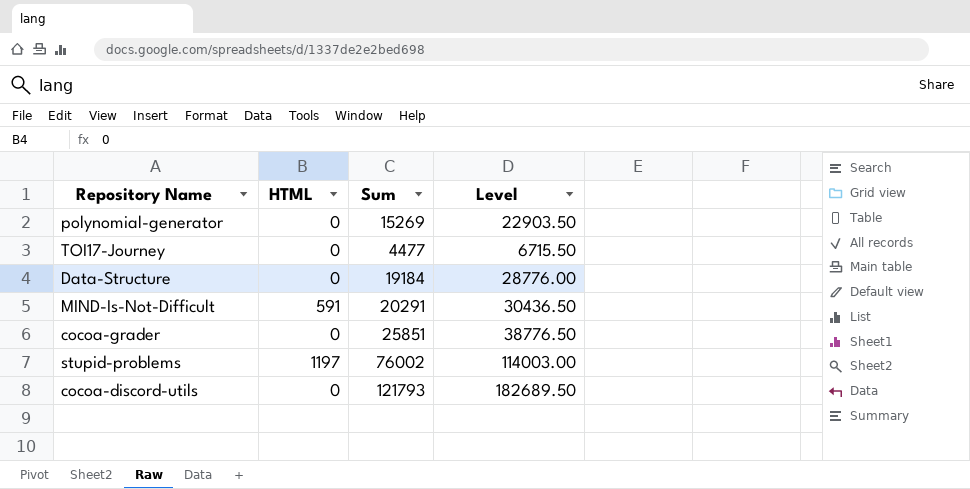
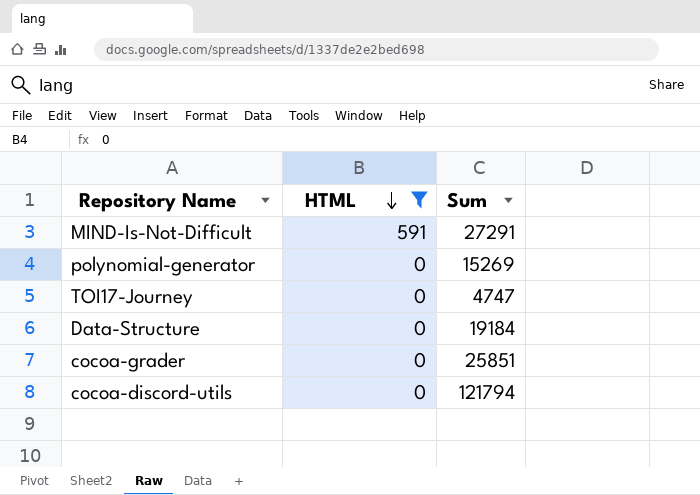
filter: none -> HTML != 1197
row order: none -> HTML descending
column Level | formula: [Sum] * 1.5 -> none
MIND-Is-Not-Difficult | Sum: 20291 -> 27291
TOI17-Journey | Sum: 4477 -> 4747
cocoa-discord-utils | Sum: 121793 -> 121794

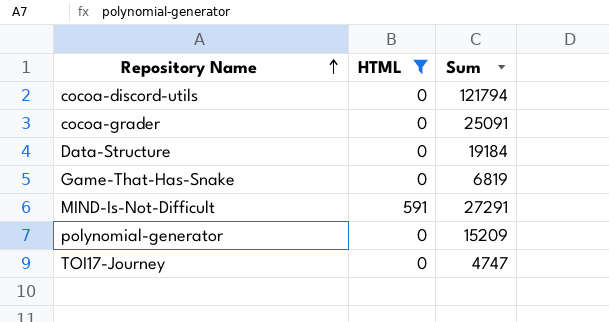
row order: HTML descending -> Repository Name ascending
cocoa-grader | Sum: 25851 -> 25091
row Game-That-Has-Snake: none -> 0 | 6819
polynomial-generator | Sum: 15269 -> 15209

